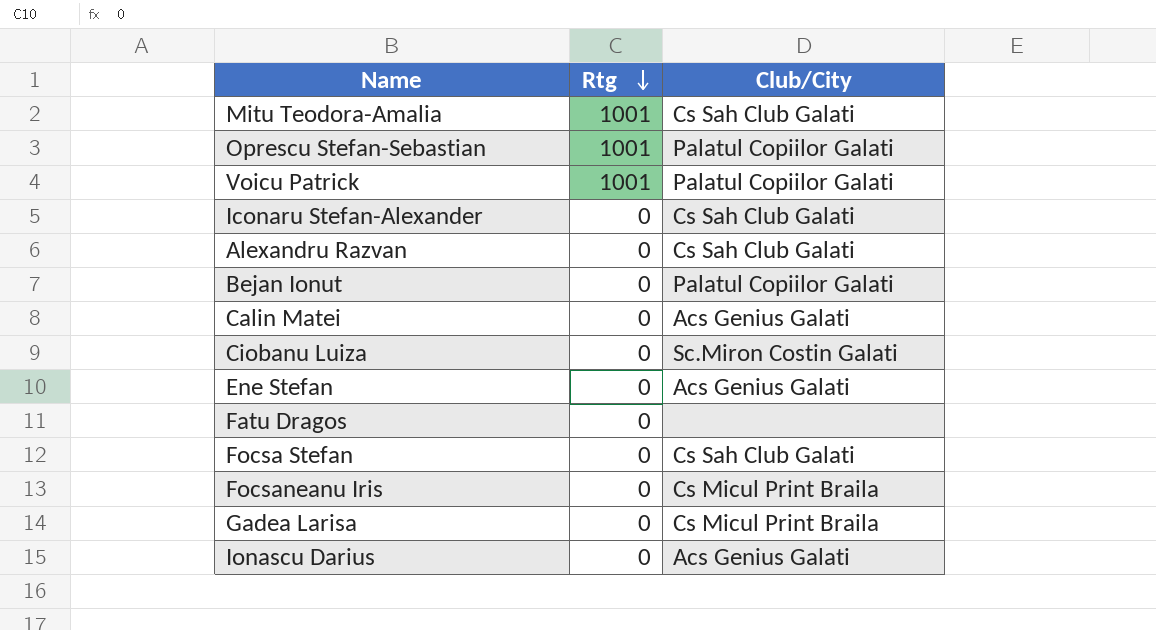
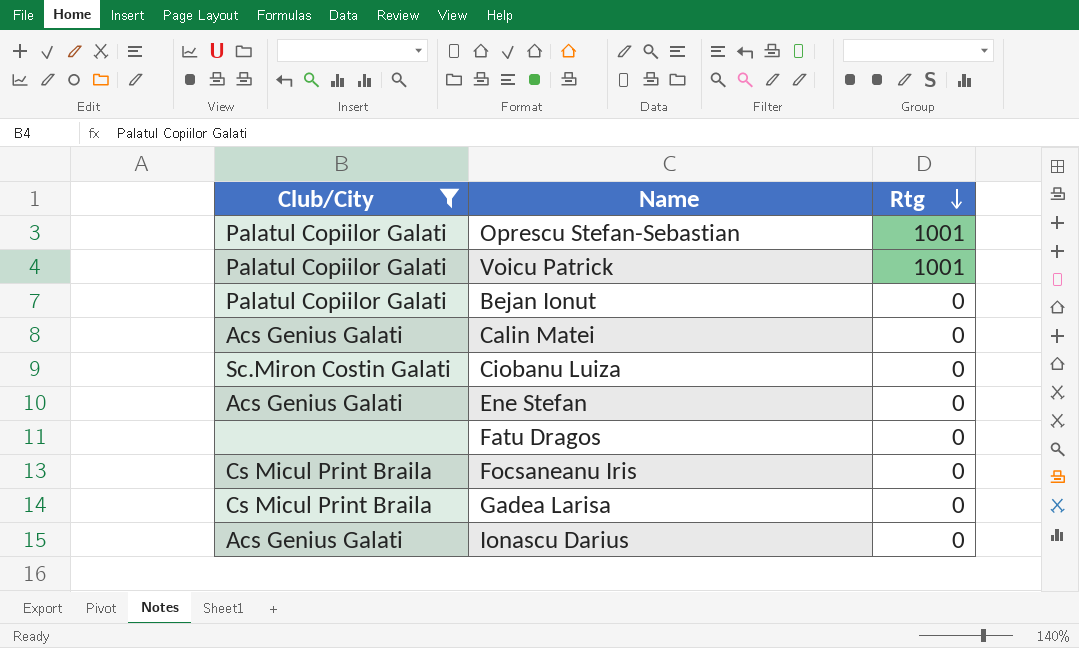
filter: none -> Club/City != Cs Sah Club Galati
column Club/City | position: 3 -> 1

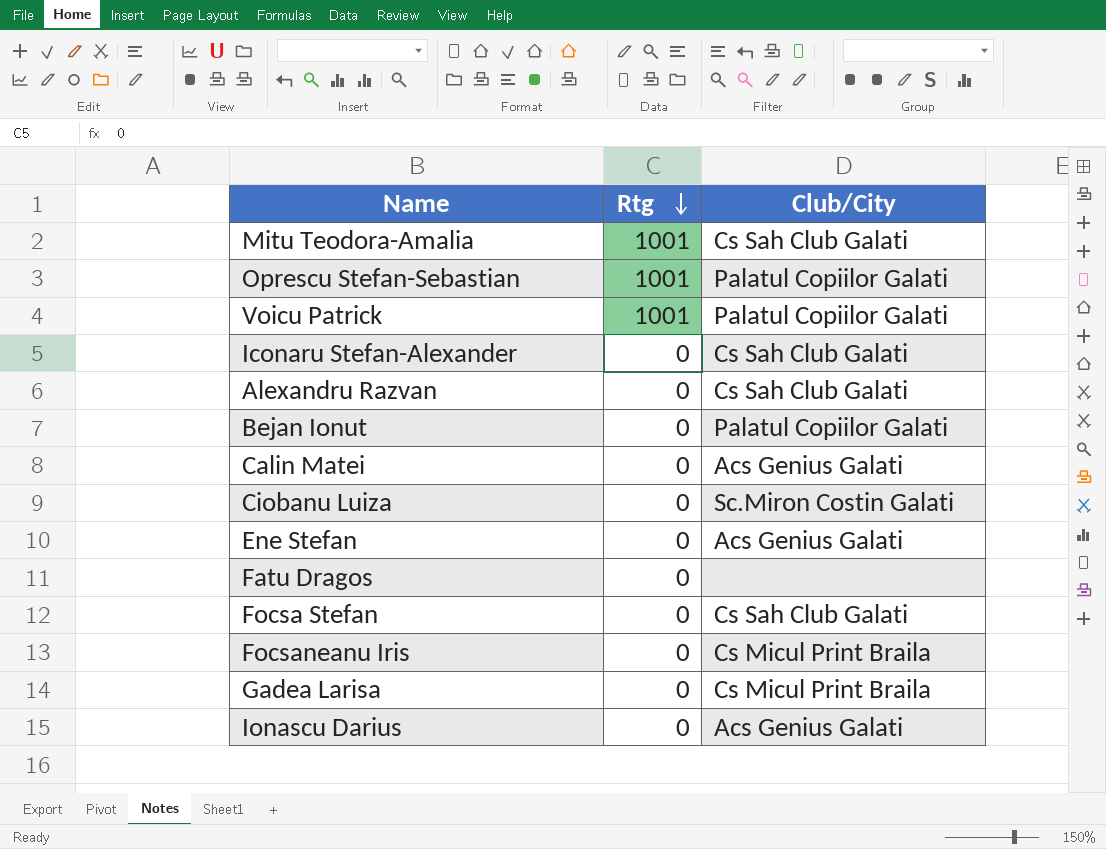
filter: Club/City != Cs Sah Club Galati -> none
column Club/City | position: 1 -> 3

